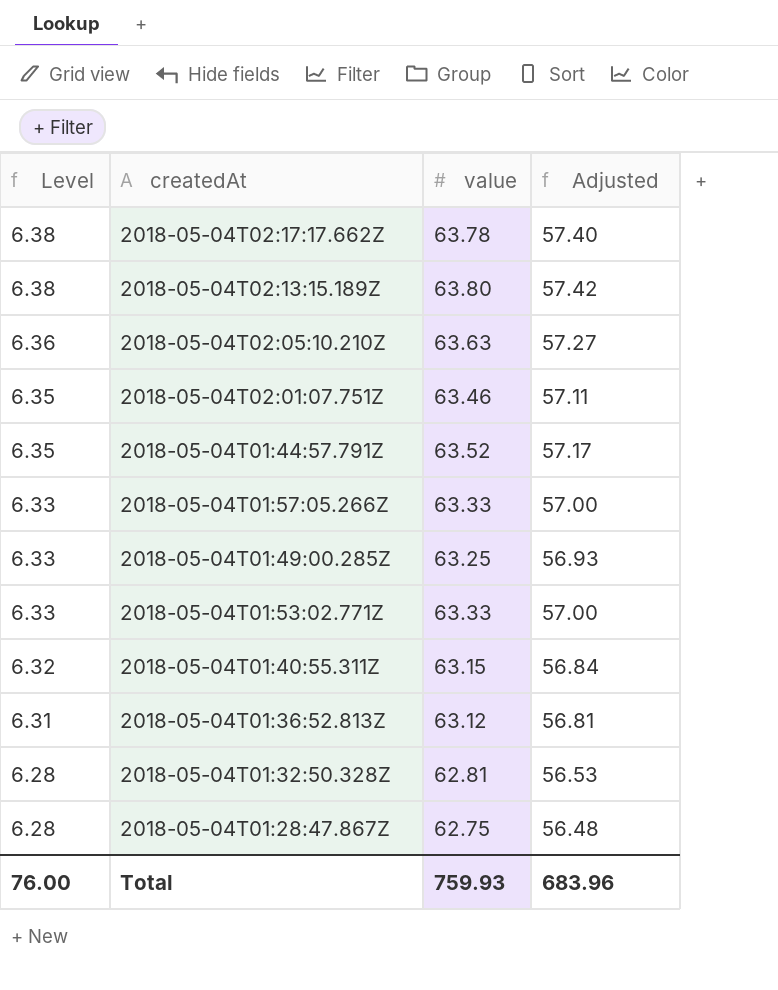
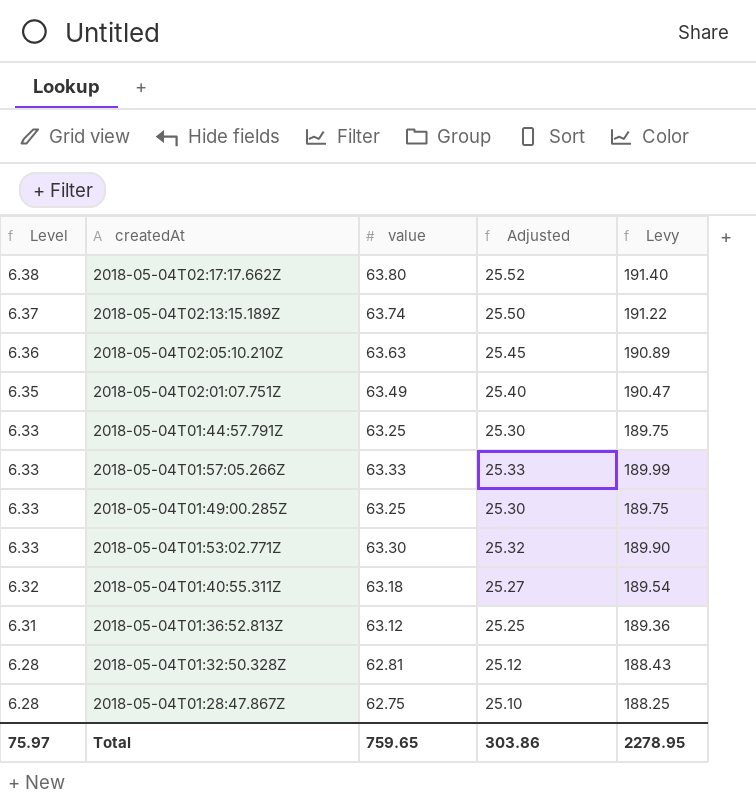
column Adjusted | formula: [value] * 0.9 -> [value] * 0.4
column Levy | formula: none -> [value] * 3
2018-05-04T02:17:17.662Z | value: 63.78 -> 63.80
2018-05-04T02:13:15.189Z | Level: 6.38 -> 6.37
2018-05-04T02:13:15.189Z | value: 63.80 -> 63.74
2018-05-04T02:01:07.751Z | value: 63.46 -> 63.49
2018-05-04T01:44:57.791Z | Level: 6.35 -> 6.33
2018-05-04T01:44:57.791Z | value: 63.52 -> 63.25
2018-05-04T01:53:02.771Z | value: 63.33 -> 63.30
2018-05-04T01:40:55.311Z | value: 63.15 -> 63.18
Total | Level: 76.00 -> 75.97
Total | value: 759.93 -> 759.65
Total | Adjusted: 683.96 -> 303.86

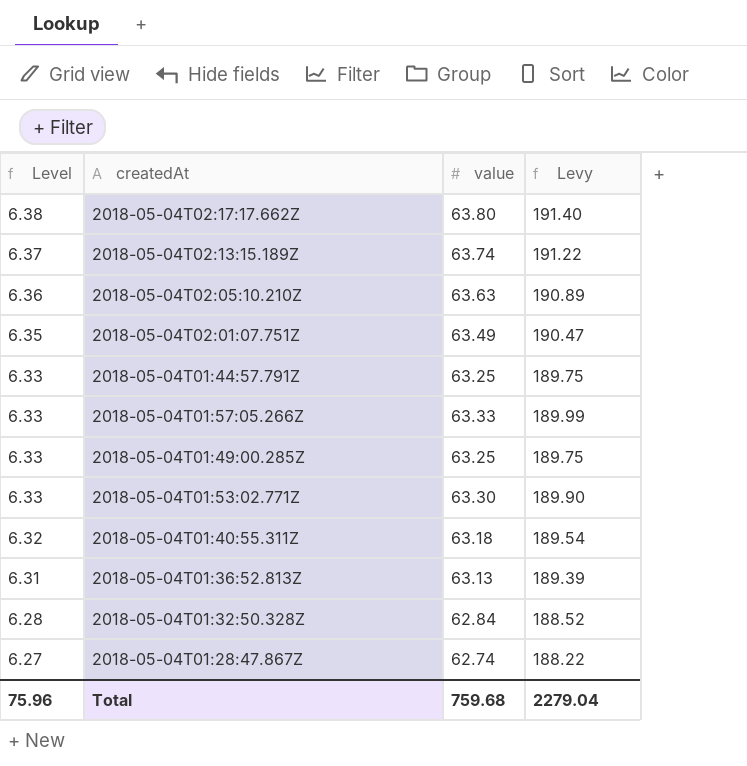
column Adjusted | formula: [value] * 0.4 -> none
2018-05-04T01:36:52.813Z | value: 63.12 -> 63.13
2018-05-04T01:36:52.813Z | Levy: 189.36 -> 189.39
2018-05-04T01:32:50.328Z | value: 62.81 -> 62.84
2018-05-04T01:32:50.328Z | Levy: 188.43 -> 188.52
2018-05-04T01:28:47.867Z | Level: 6.28 -> 6.27
2018-05-04T01:28:47.867Z | value: 62.75 -> 62.74
2018-05-04T01:28:47.867Z | Levy: 188.25 -> 188.22
Total | Level: 75.97 -> 75.96
Total | value: 759.65 -> 759.68
Total | Levy: 2278.95 -> 2279.04

